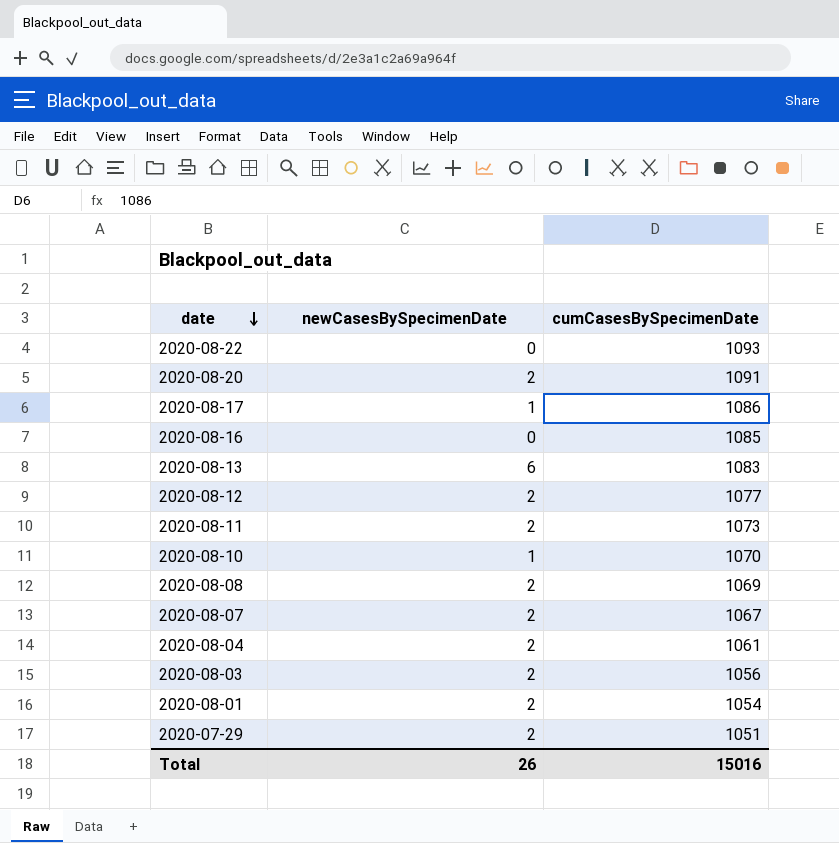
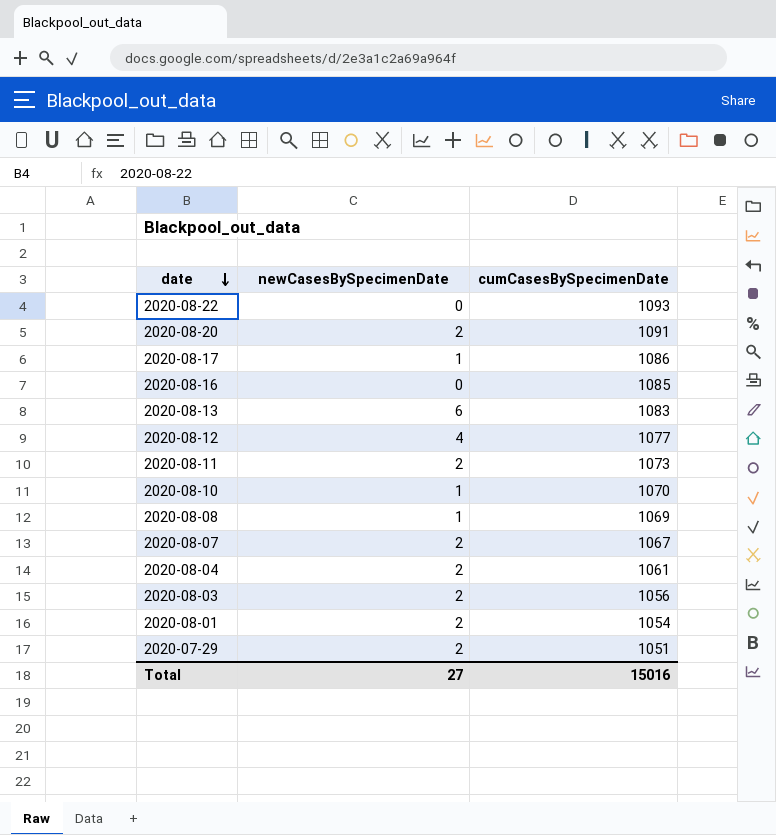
2020-08-12 | newCasesBySpecimenDate: 2 -> 4
2020-08-08 | newCasesBySpecimenDate: 2 -> 1
Total | newCasesBySpecimenDate: 26 -> 27

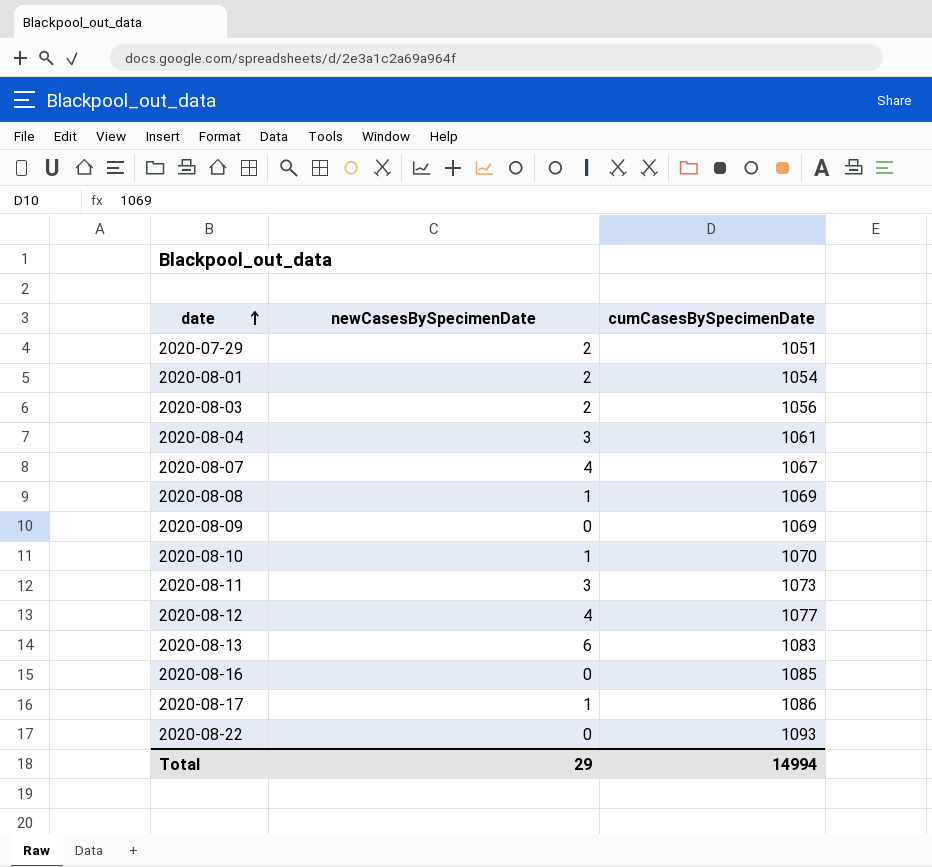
row order: date descending -> date ascending
row 2020-08-20: 2 | 1091 -> none
2020-08-04 | newCasesBySpecimenDate: 2 -> 3
2020-08-07 | newCasesBySpecimenDate: 2 -> 4
row 2020-08-09: none -> 0 | 1069
2020-08-11 | newCasesBySpecimenDate: 2 -> 3
Total | newCasesBySpecimenDate: 27 -> 29
Total | cumCasesBySpecimenDate: 15016 -> 14994

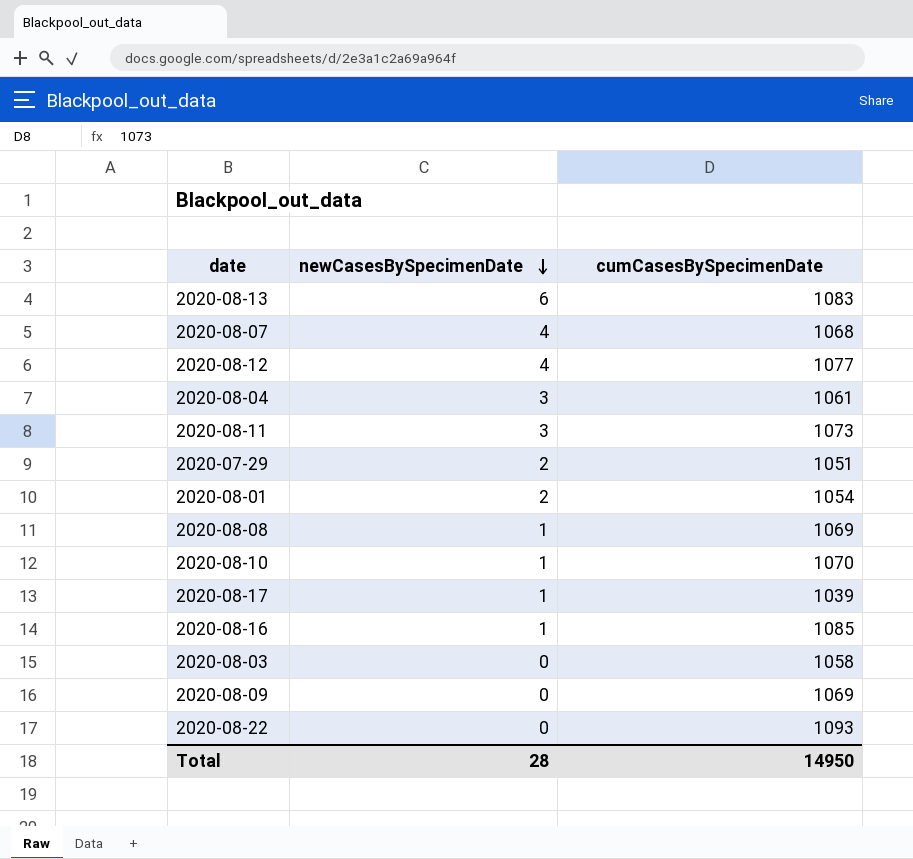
row order: date ascending -> newCasesBySpecimenDate descending
2020-08-07 | cumCasesBySpecimenDate: 1067 -> 1068
2020-08-17 | cumCasesBySpecimenDate: 1086 -> 1039
2020-08-16 | newCasesBySpecimenDate: 0 -> 1
2020-08-03 | newCasesBySpecimenDate: 2 -> 0
2020-08-03 | cumCasesBySpecimenDate: 1056 -> 1058
Total | newCasesBySpecimenDate: 29 -> 28
Total | cumCasesBySpecimenDate: 14994 -> 14950

